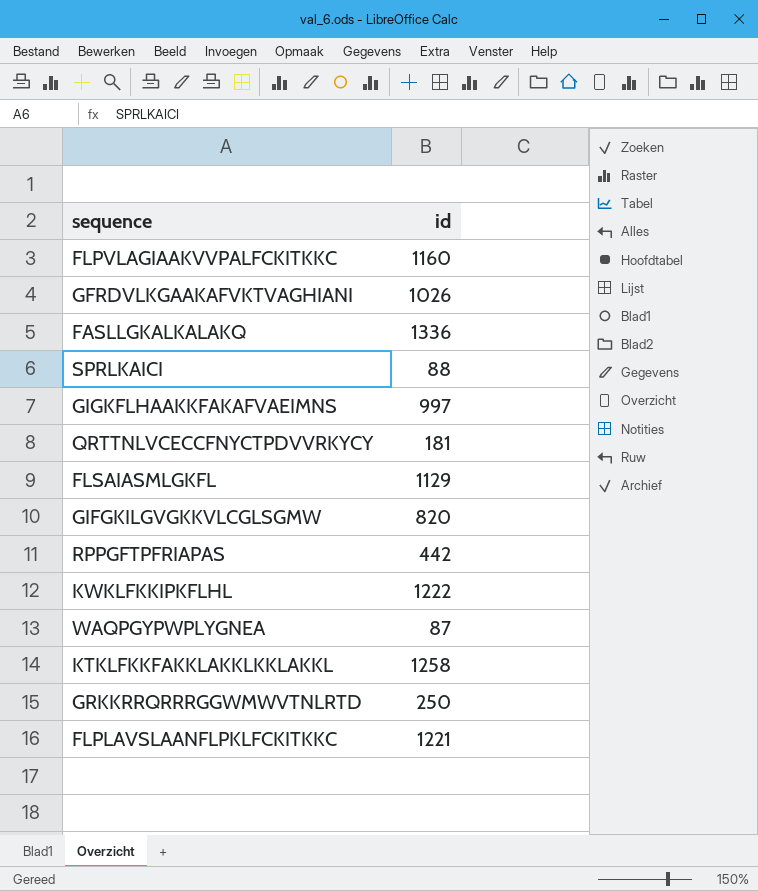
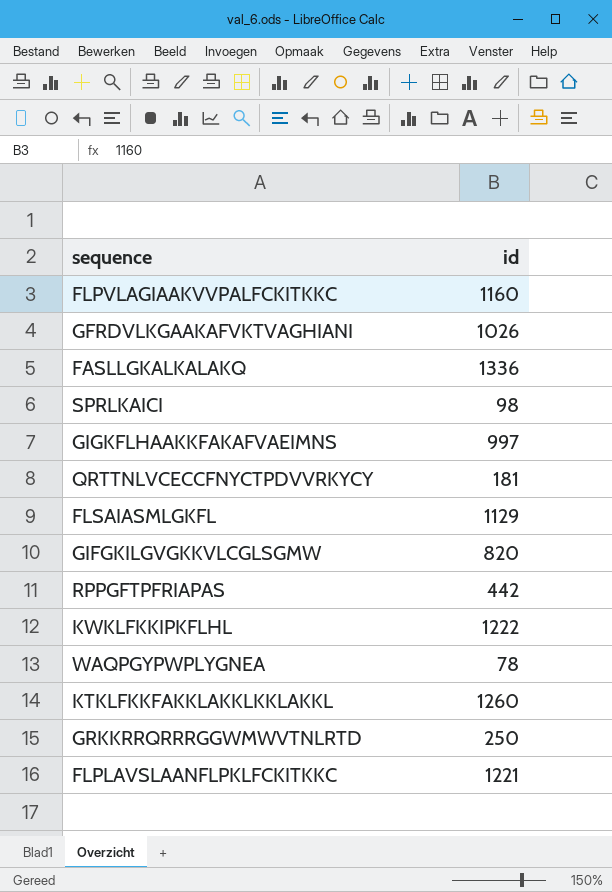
SPRLKAICI | id: 88 -> 98
WAQPGYPWPLYGNEA | id: 87 -> 78
KTKLFKKFAKKLAKKLKKLAKKL | id: 1258 -> 1260

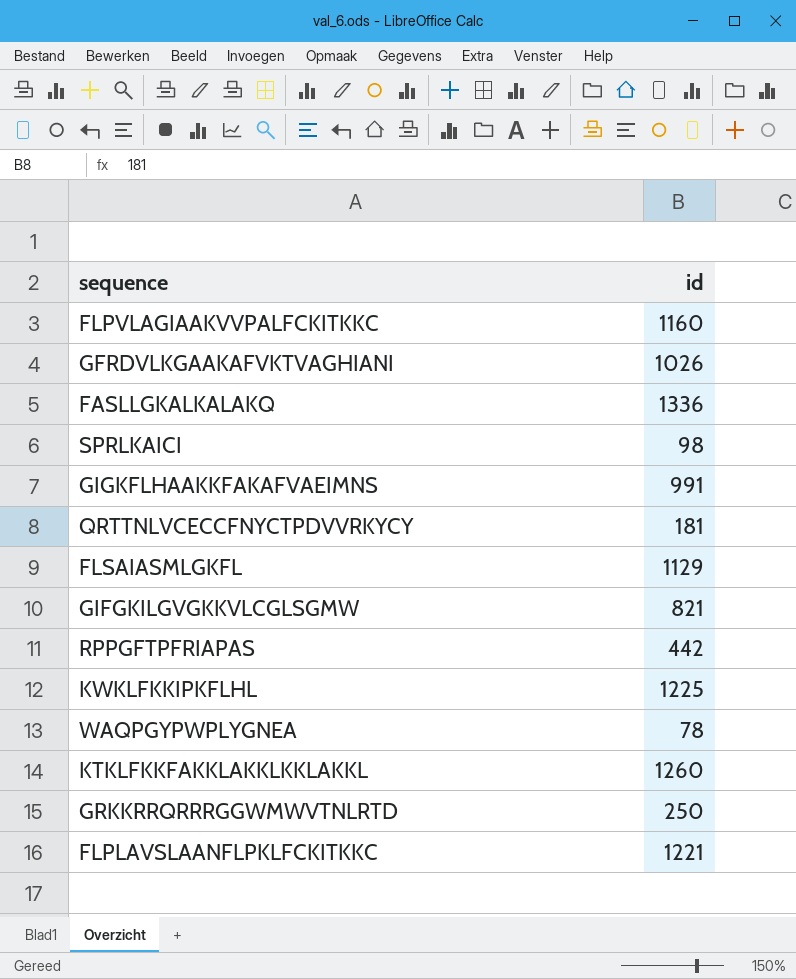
GIGKFLHAAKKFAKAFVAEIMNS | id: 997 -> 991
GIFGKILGVGKKVLCGLSGMW | id: 820 -> 821
KWKLFKKIPKFLHL | id: 1222 -> 1225

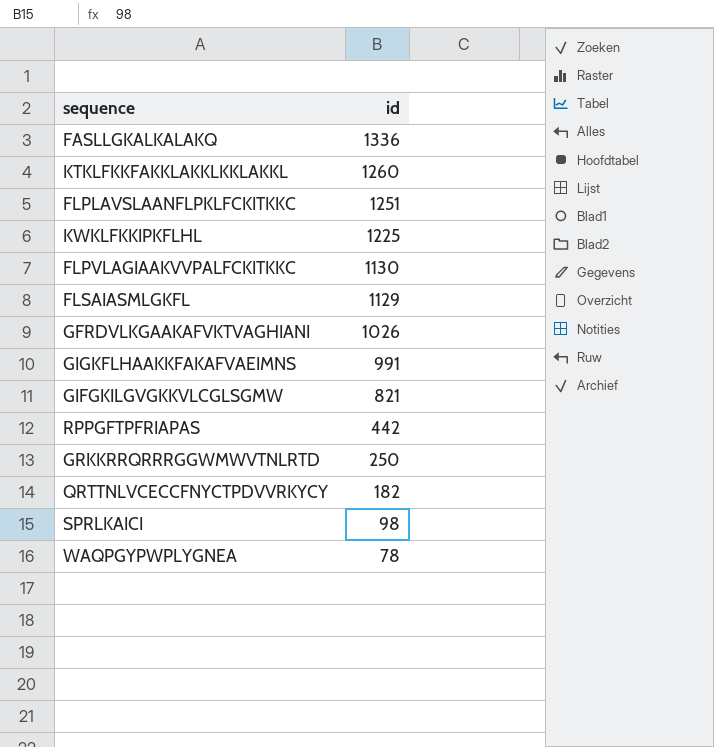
row order: none -> id descending
FLPLAVSLAANFLPKLFCKITKKC | id: 1221 -> 1251
FLPVLAGIAAKVVPALFCKITKKC | id: 1160 -> 1130
QRTTNLVCECCFNYCTPDVVRKYCY | id: 181 -> 182

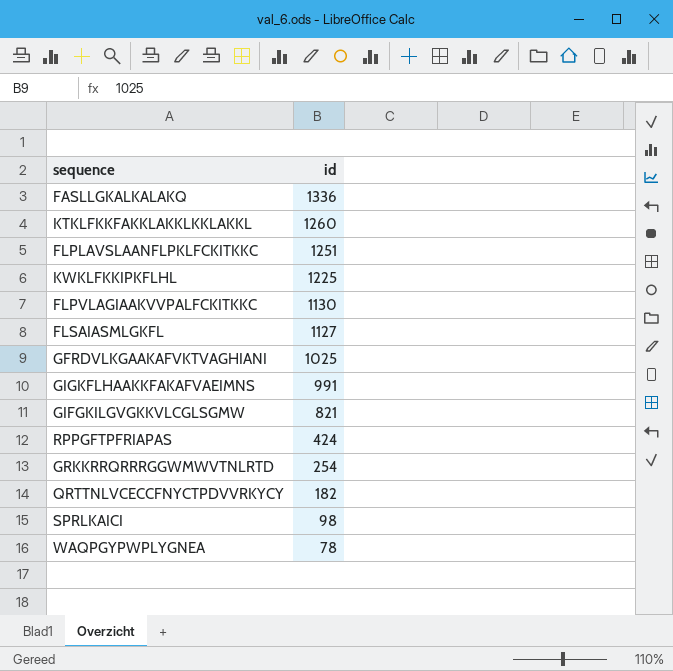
FLSAIASMLGKFL | id: 1129 -> 1127
GFRDVLKGAAKAFVKTVAGHIANI | id: 1026 -> 1025
RPPGFTPFRIAPAS | id: 442 -> 424
GRKKRRQRRRGGWMWVTNLRTD | id: 250 -> 254

